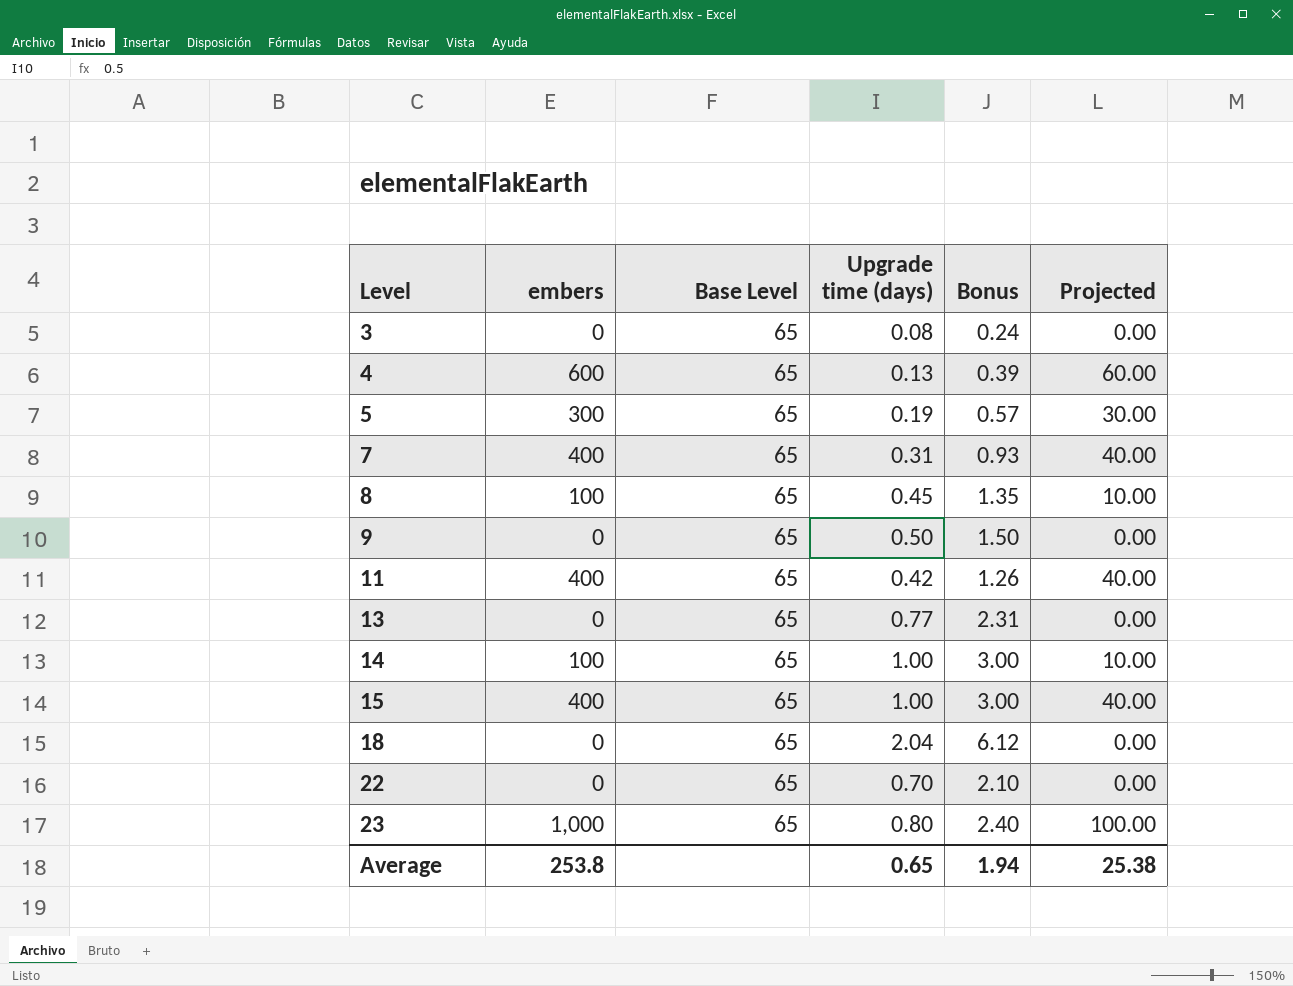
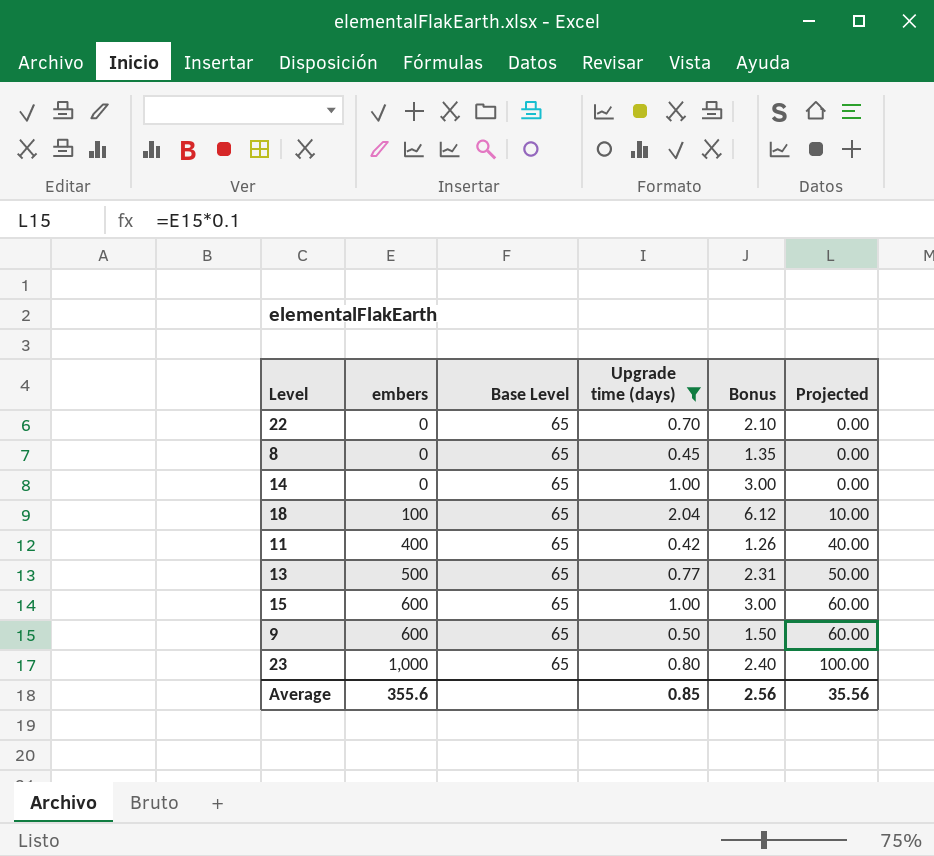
filter: none -> Upgrade time (days) >= 0.42
row order: Level ascending -> embers ascending
8 | embers: 100 -> 0
8 | Projected: 10.00 -> 0.00
14 | embers: 100 -> 0
14 | Projected: 10.00 -> 0.00
18 | embers: 0 -> 100
18 | Projected: 0.00 -> 10.00
13 | embers: 0 -> 500
13 | Projected: 0.00 -> 50.00
15 | embers: 400 -> 600
15 | Projected: 40.00 -> 60.00
9 | embers: 0 -> 600
9 | Projected: 0.00 -> 60.00
Average | embers: 253.8 -> 355.6
Average | Upgrade time (days): 0.65 -> 0.85
Average | Bonus: 1.94 -> 2.56
Average | Projected: 25.38 -> 35.56

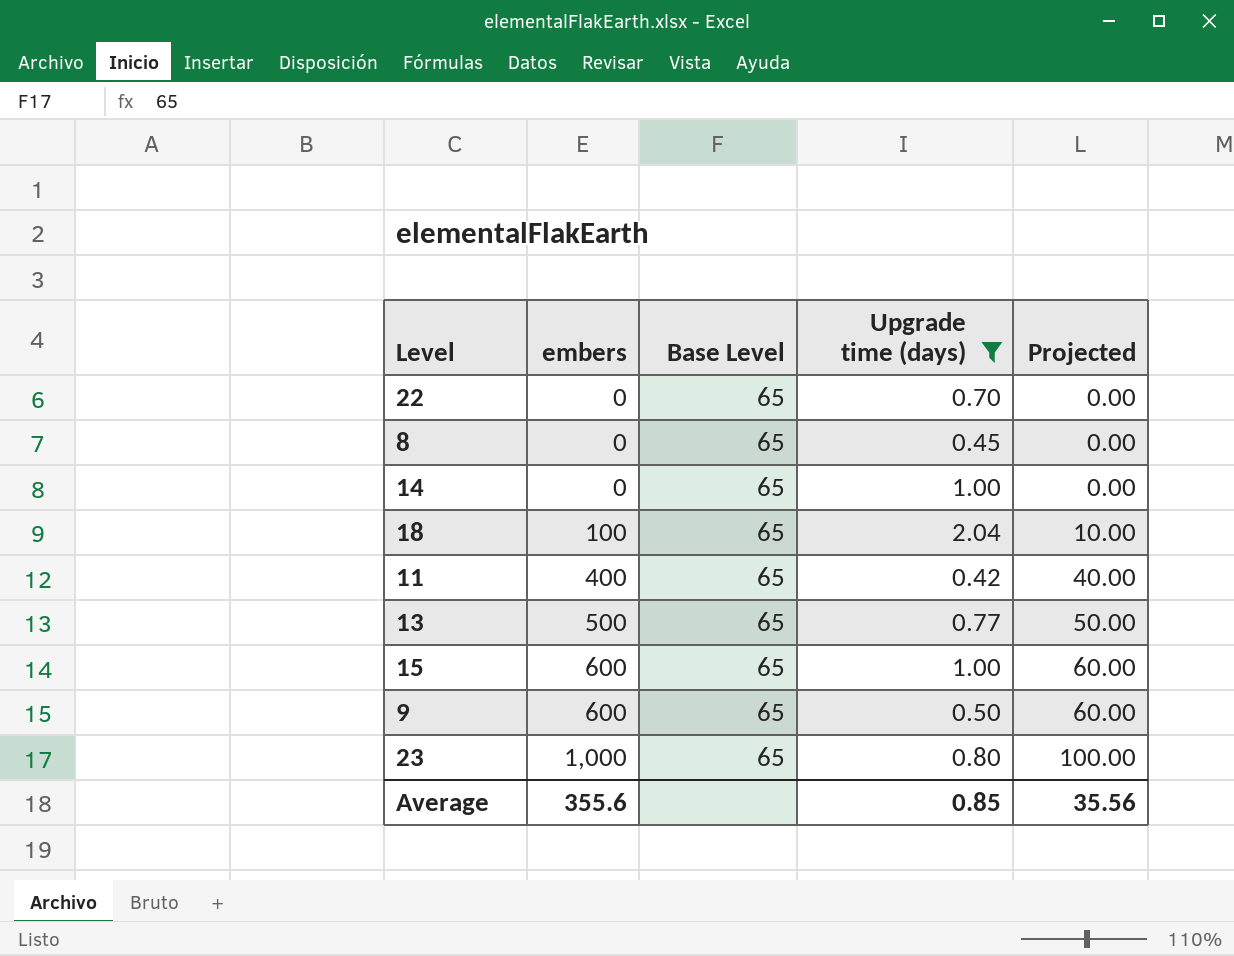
column Bonus | formula: [Upgrade time (days)] * 3 -> none

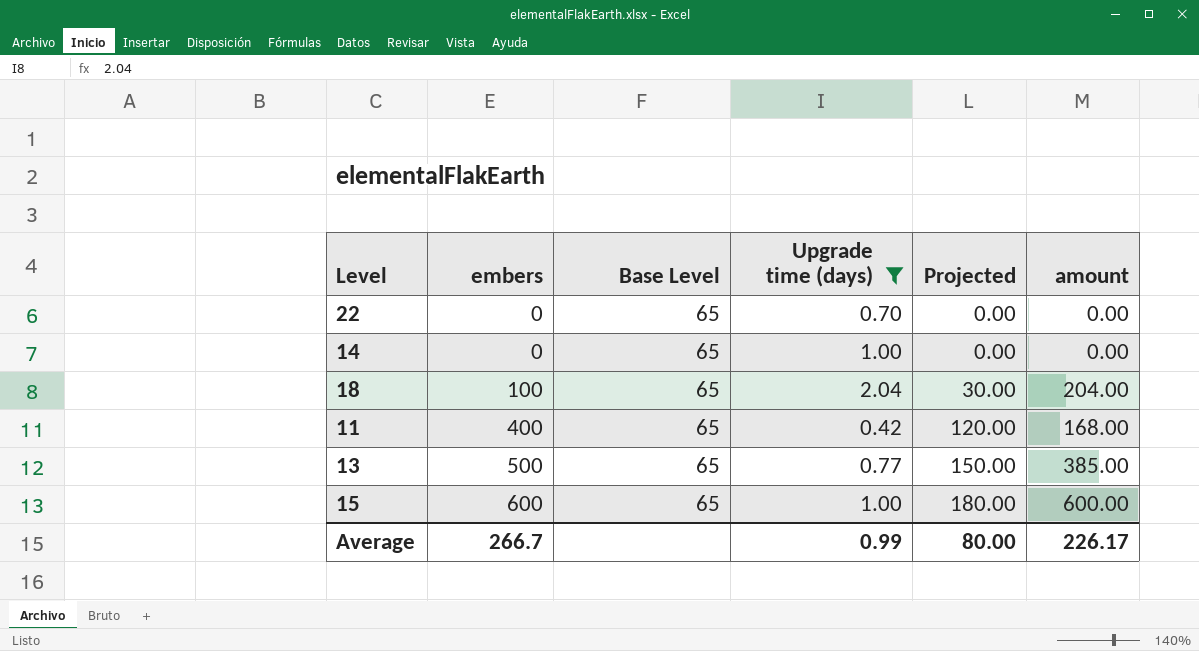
column Projected | formula: [embers] * 0.1 -> [embers] * 0.3
column amount | formula: none -> [embers] * [Upgrade time (days)]
row 8: 0 | 65 | 0.45 | 0.00 -> none
row 9: 600 | 65 | 0.50 | 60.00 -> none
row 23: 1,000 | 65 | 0.80 | 100.00 -> none
Average | embers: 355.6 -> 266.7
Average | Upgrade time (days): 0.85 -> 0.99
Average | Projected: 35.56 -> 80.00

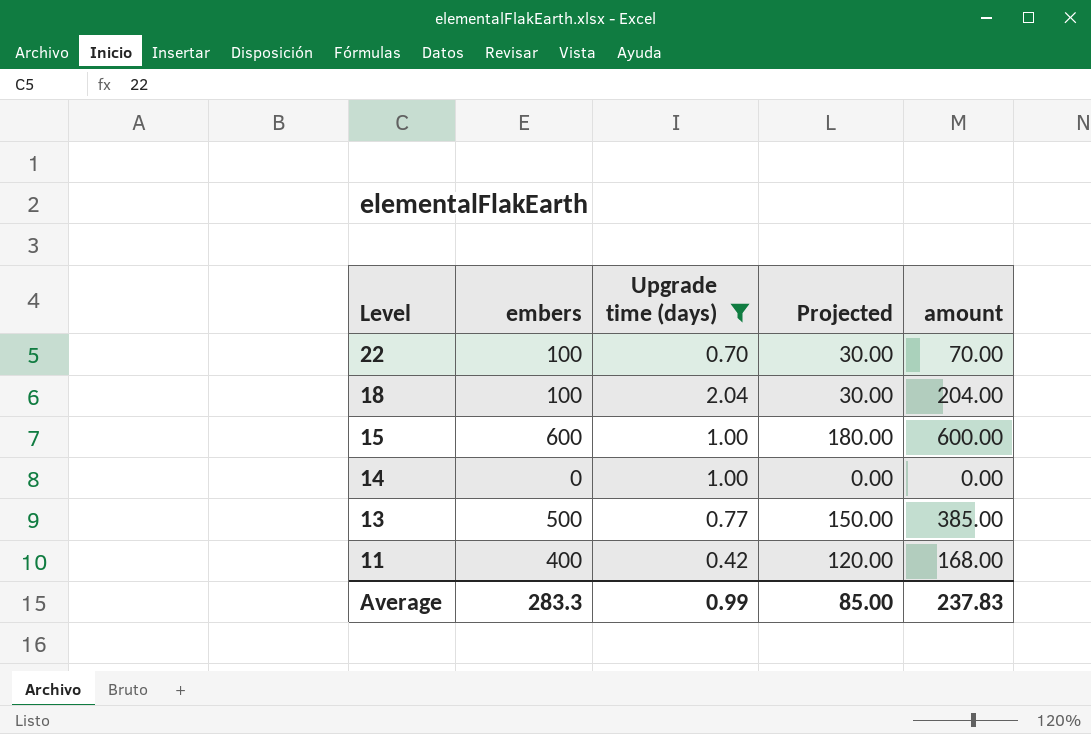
row order: embers ascending -> Level descending
column Base Level | position: 3 -> none
22 | embers: 0 -> 100
22 | Projected: 0.00 -> 30.00
22 | amount: 0.00 -> 70.00
Average | embers: 266.7 -> 283.3
Average | Projected: 80.00 -> 85.00
Average | amount: 226.17 -> 237.83

